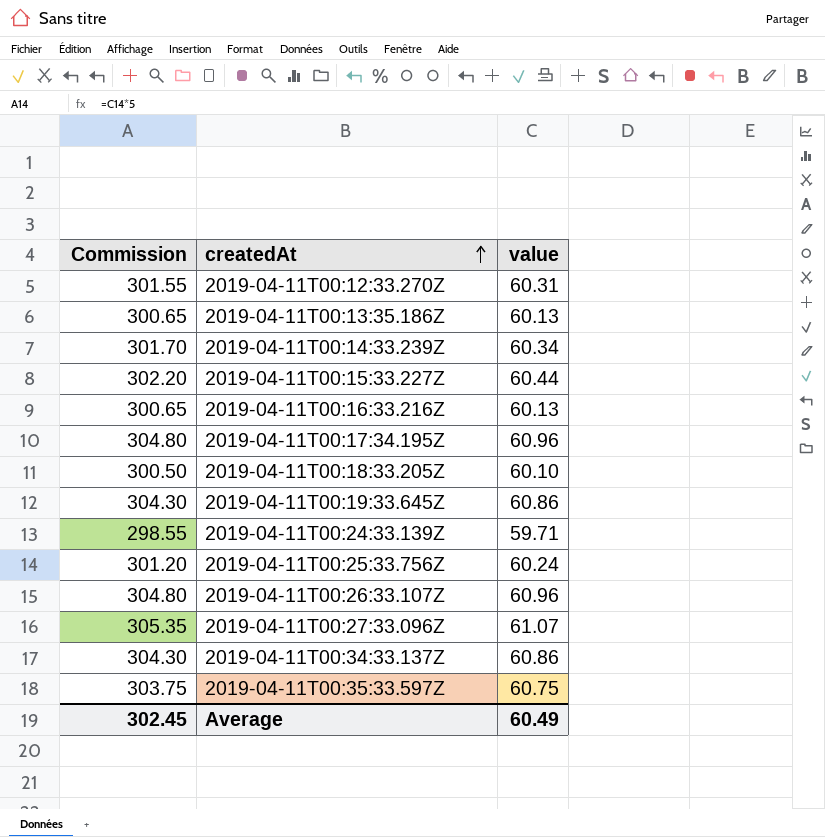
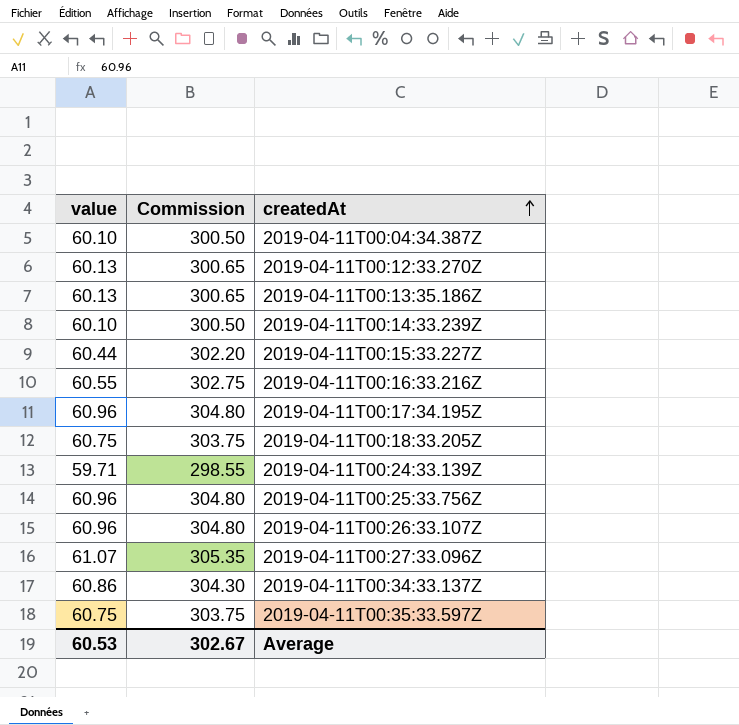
column value | position: 3 -> 1
row 2019-04-11T00:19:33.645Z: 304.30 | 60.86 -> none
row 2019-04-11T00:04:34.387Z: none -> 60.10 | 300.50
2019-04-11T00:12:33.270Z | value: 60.31 -> 60.13
2019-04-11T00:12:33.270Z | Commission: 301.55 -> 300.65
2019-04-11T00:14:33.239Z | value: 60.34 -> 60.10
2019-04-11T00:14:33.239Z | Commission: 301.70 -> 300.50
2019-04-11T00:16:33.216Z | value: 60.13 -> 60.55
2019-04-11T00:16:33.216Z | Commission: 300.65 -> 302.75
2019-04-11T00:18:33.205Z | value: 60.10 -> 60.75
2019-04-11T00:18:33.205Z | Commission: 300.50 -> 303.75
2019-04-11T00:25:33.756Z | value: 60.24 -> 60.96
2019-04-11T00:25:33.756Z | Commission: 301.20 -> 304.80
Average | value: 60.49 -> 60.53
Average | Commission: 302.45 -> 302.67

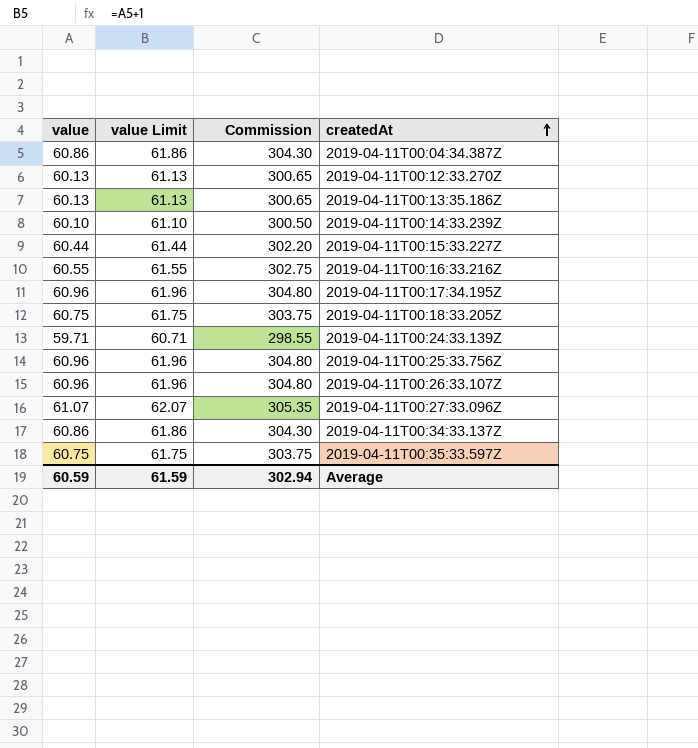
column value Limit | formula: none -> [value] + 1
2019-04-11T00:04:34.387Z | value: 60.10 -> 60.86
2019-04-11T00:04:34.387Z | Commission: 300.50 -> 304.30
Average | value: 60.53 -> 60.59
Average | Commission: 302.67 -> 302.94

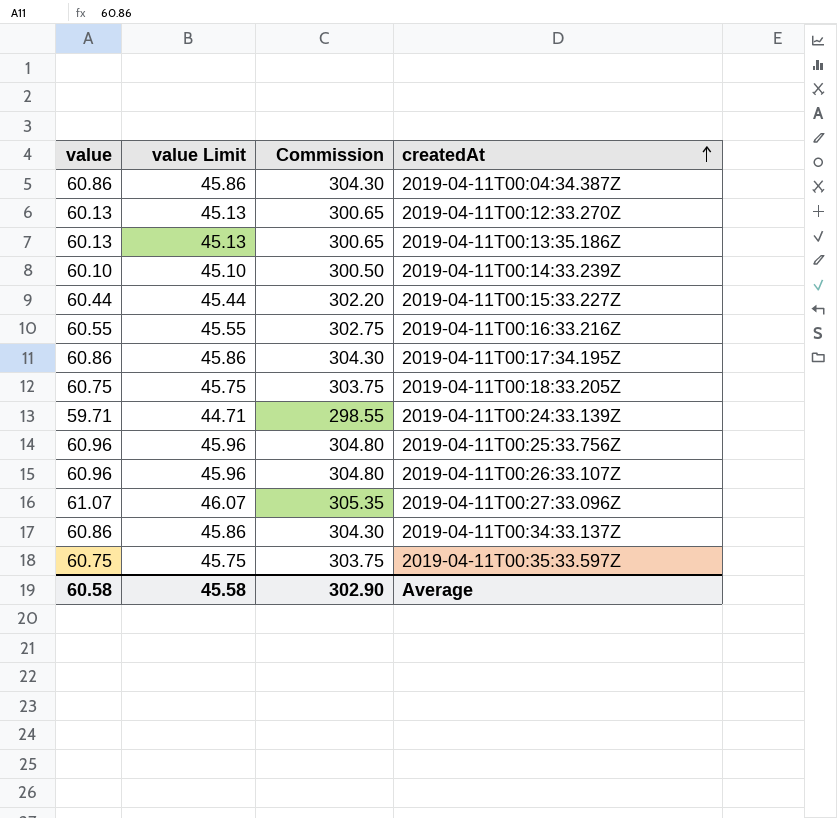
column value Limit | formula: [value] + 1 -> [value] - 15
2019-04-11T00:17:34.195Z | value: 60.96 -> 60.86
2019-04-11T00:17:34.195Z | Commission: 304.80 -> 304.30
Average | value: 60.59 -> 60.58
Average | value Limit: 61.59 -> 45.58
Average | Commission: 302.94 -> 302.90

